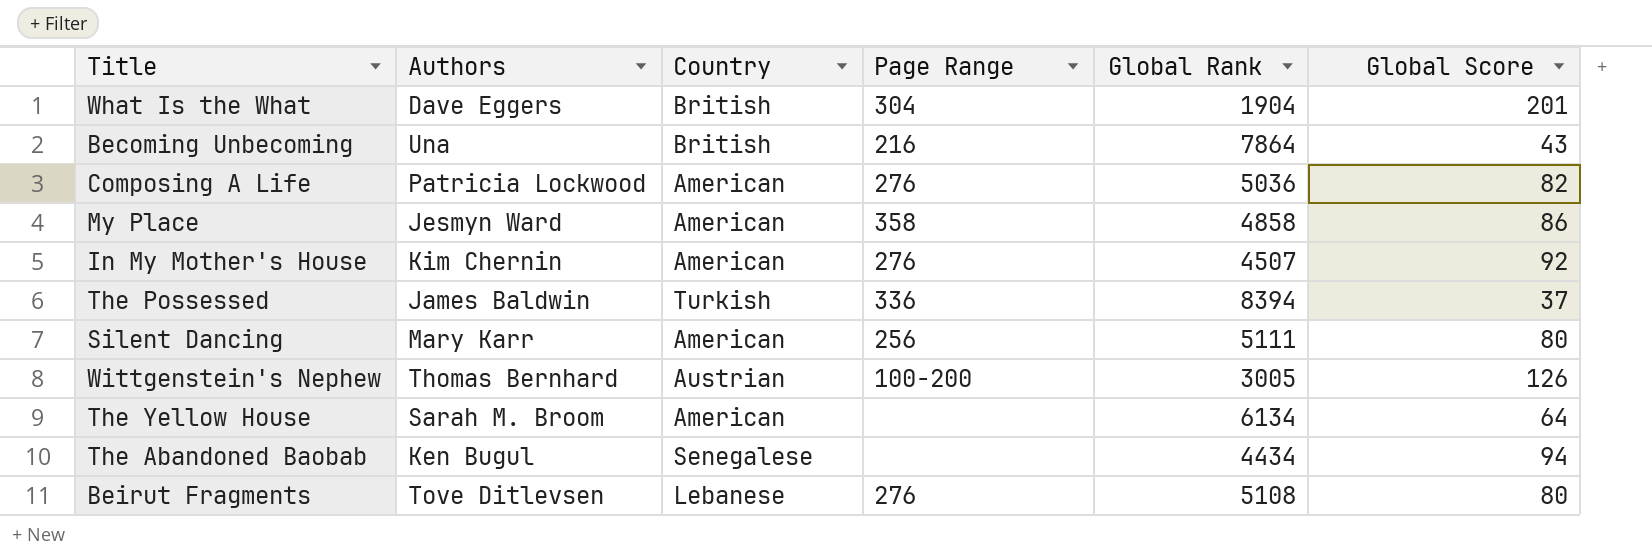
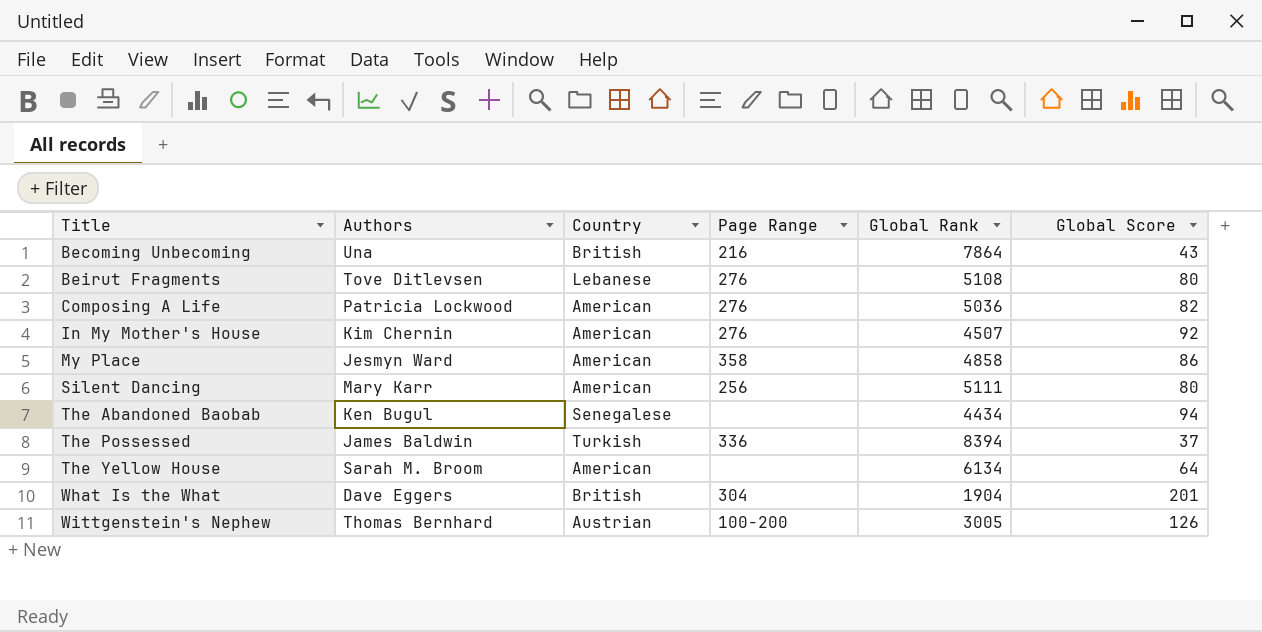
row order: none -> Title ascending

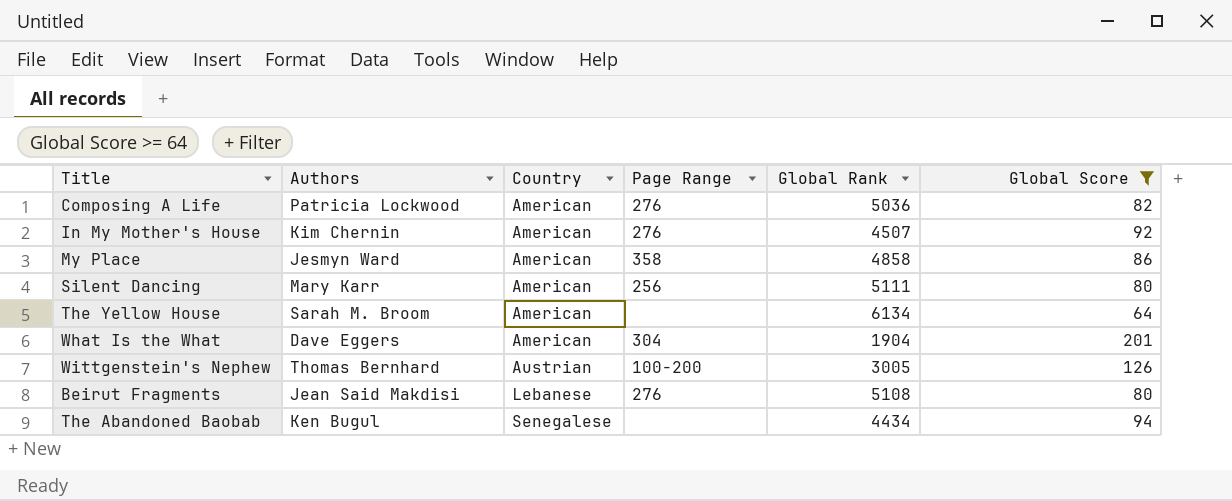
filter: none -> Global Score >= 64
row order: Title ascending -> Country ascending
What Is the What | Country: British -> American
Beirut Fragments | Authors: Tove Ditlevsen -> Jean Said Makdisi

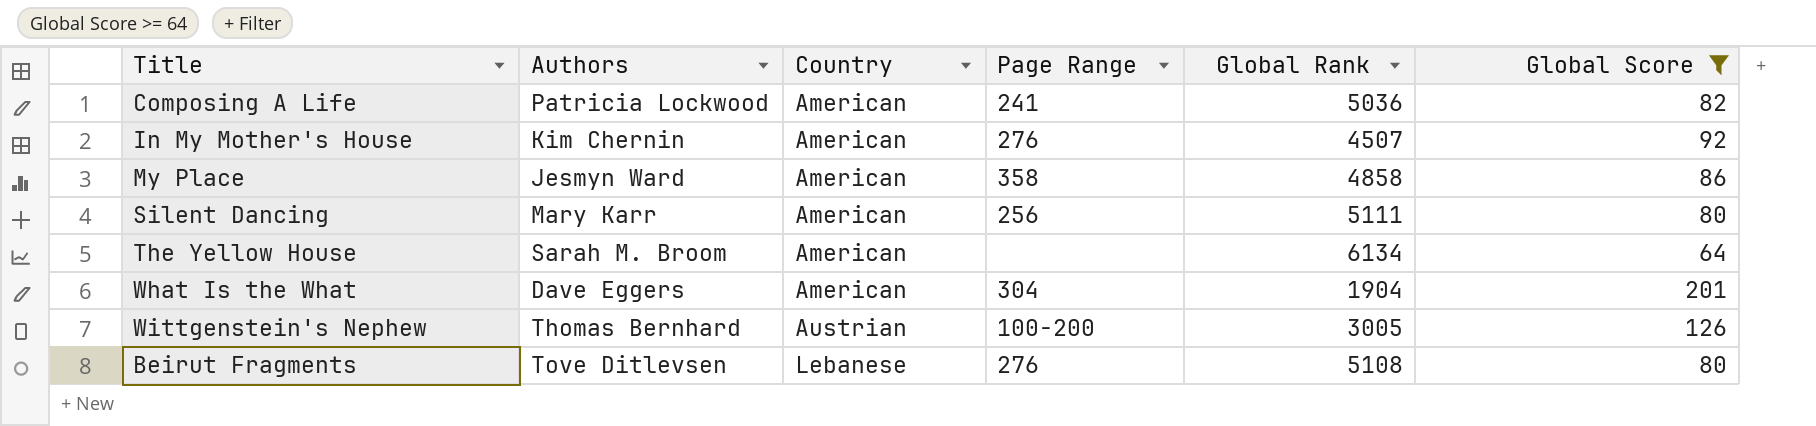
row The Abandoned Baobab: Ken Bugul | Senegalese | none | 4434 | 94 -> none
Composing A Life | Page Range: 276 -> 241
Beirut Fragments | Authors: Jean Said Makdisi -> Tove Ditlevsen

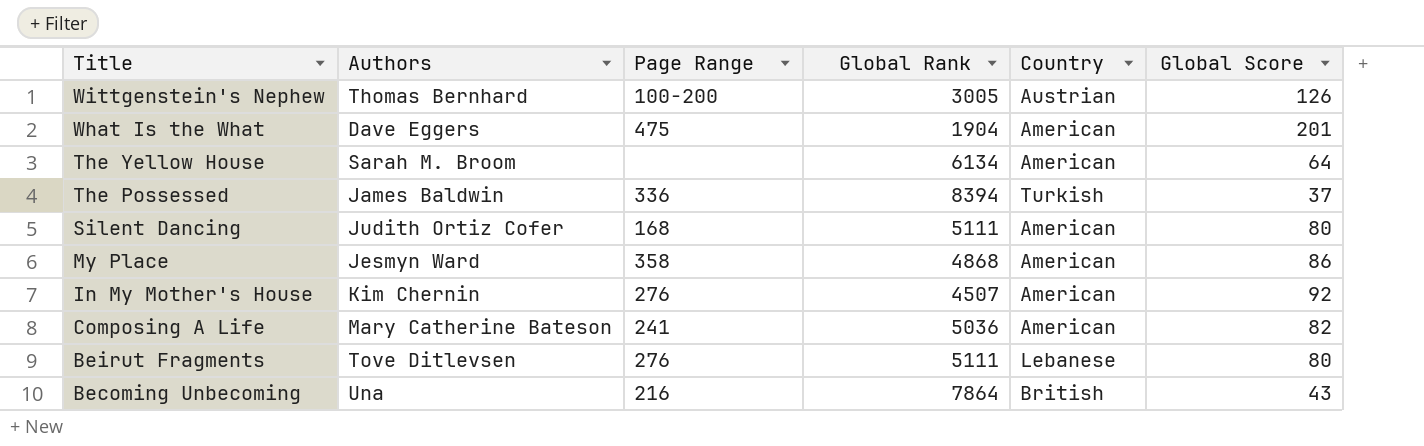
filter: Global Score >= 64 -> none
row order: Country ascending -> Title descending
column Country | position: 3 -> 5
What Is the What | Page Range: 304 -> 475
Silent Dancing | Authors: Mary Karr -> Judith Ortiz Cofer
Silent Dancing | Page Range: 256 -> 168
My Place | Global Rank: 4858 -> 4868
Composing A Life | Authors: Patricia Lockwood -> Mary Catherine Bateson
Beirut Fragments | Global Rank: 5108 -> 5111

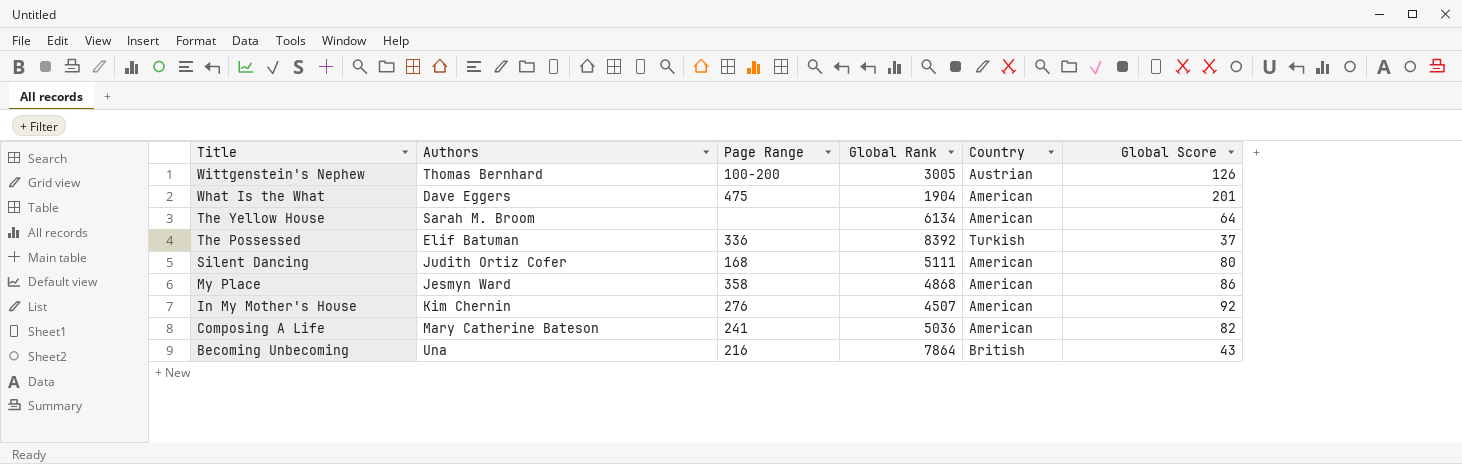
row Beirut Fragments: Tove Ditlevsen | 276 | 5111 | Lebanese | 80 -> none
The Possessed | Authors: James Baldwin -> Elif Batuman
The Possessed | Global Rank: 8394 -> 8392

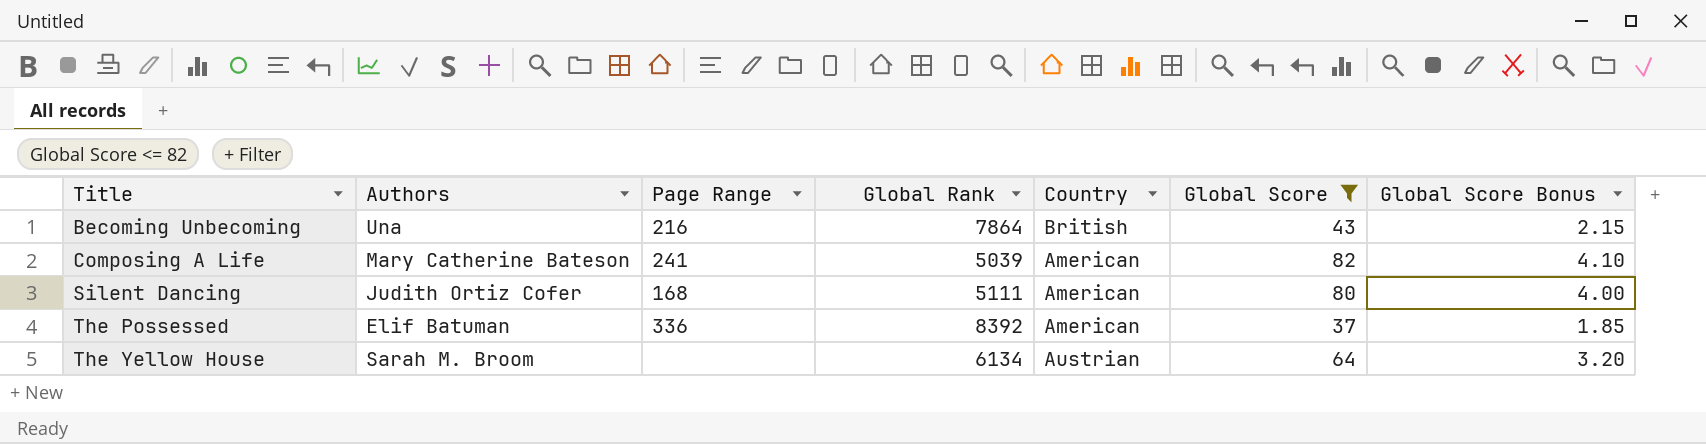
filter: none -> Global Score <= 82
row order: Title descending -> Title ascending
column Global Score Bonus | formula: none -> [Global Score] * 0.05
Composing A Life | Global Rank: 5036 -> 5039
The Possessed | Country: Turkish -> American
The Yellow House | Country: American -> Austrian

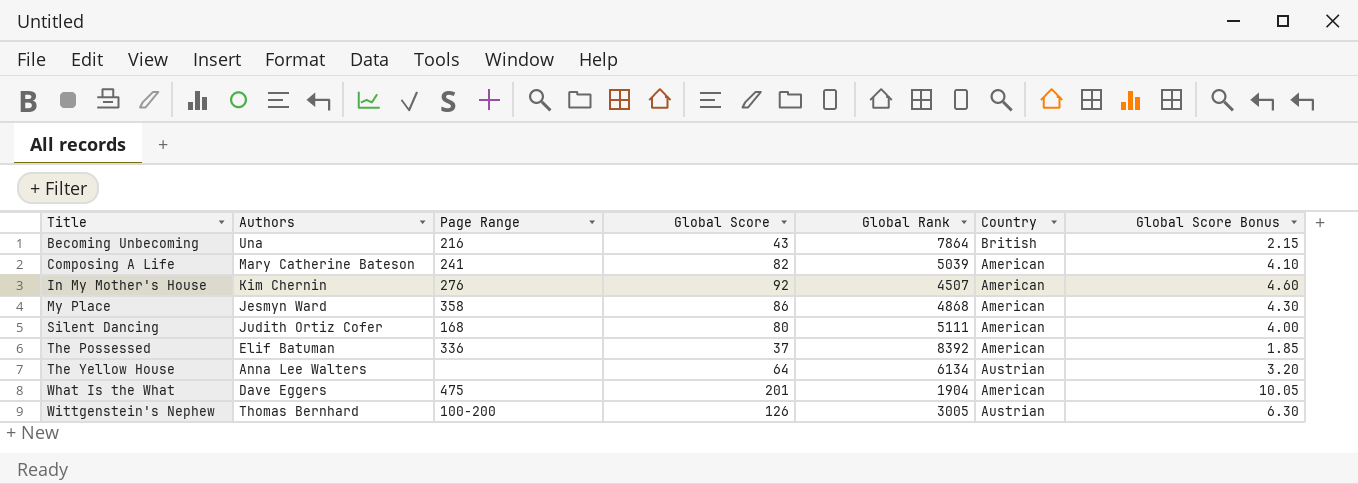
filter: Global Score <= 82 -> none
column Global Score | position: 6 -> 4
The Yellow House | Authors: Sarah M. Broom -> Anna Lee Walters

